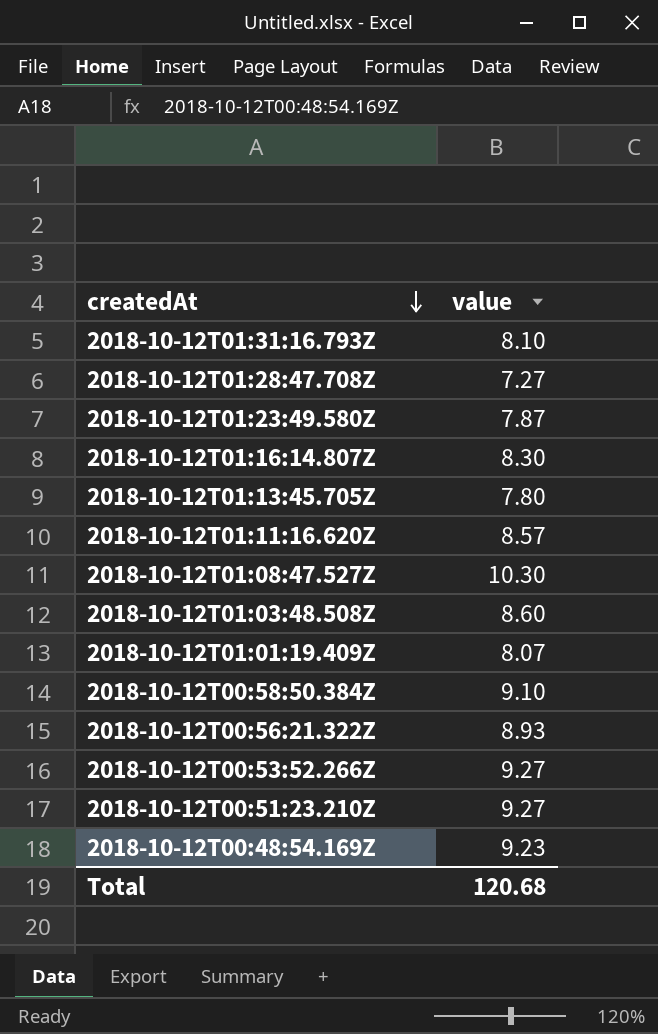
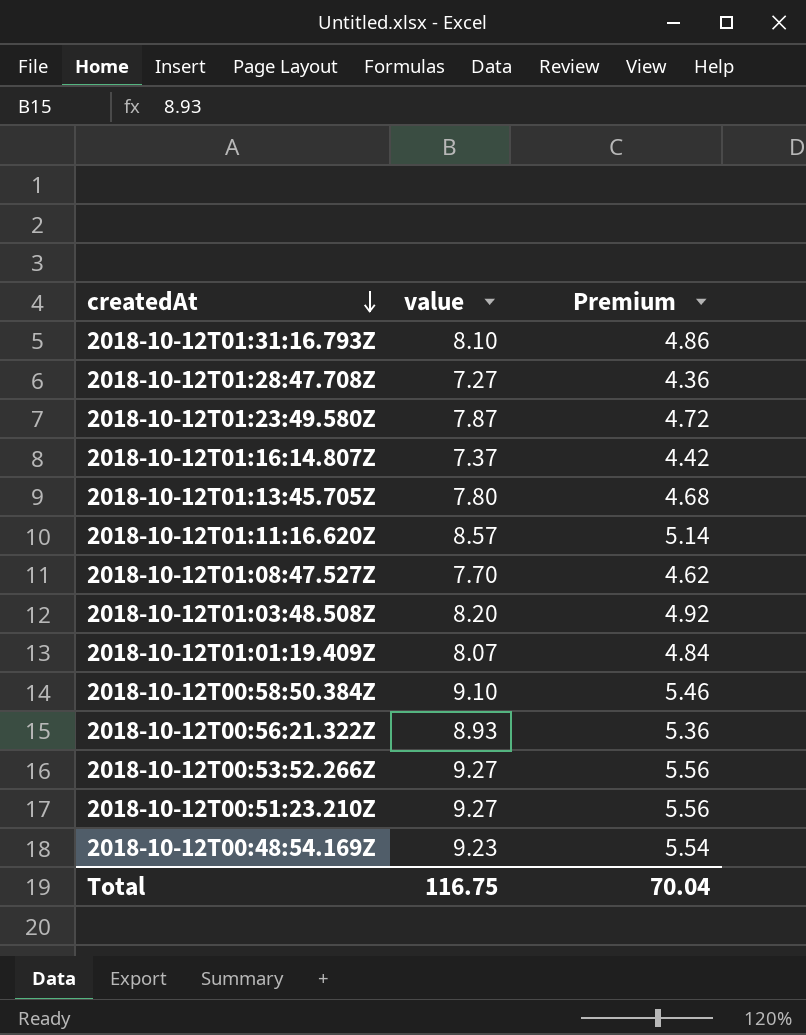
column Premium | formula: none -> [value] * 0.6
2018-10-12T01:16:14.807Z | value: 8.30 -> 7.37
2018-10-12T01:08:47.527Z | value: 10.30 -> 7.70
2018-10-12T01:03:48.508Z | value: 8.60 -> 8.20
Total | value: 120.68 -> 116.75

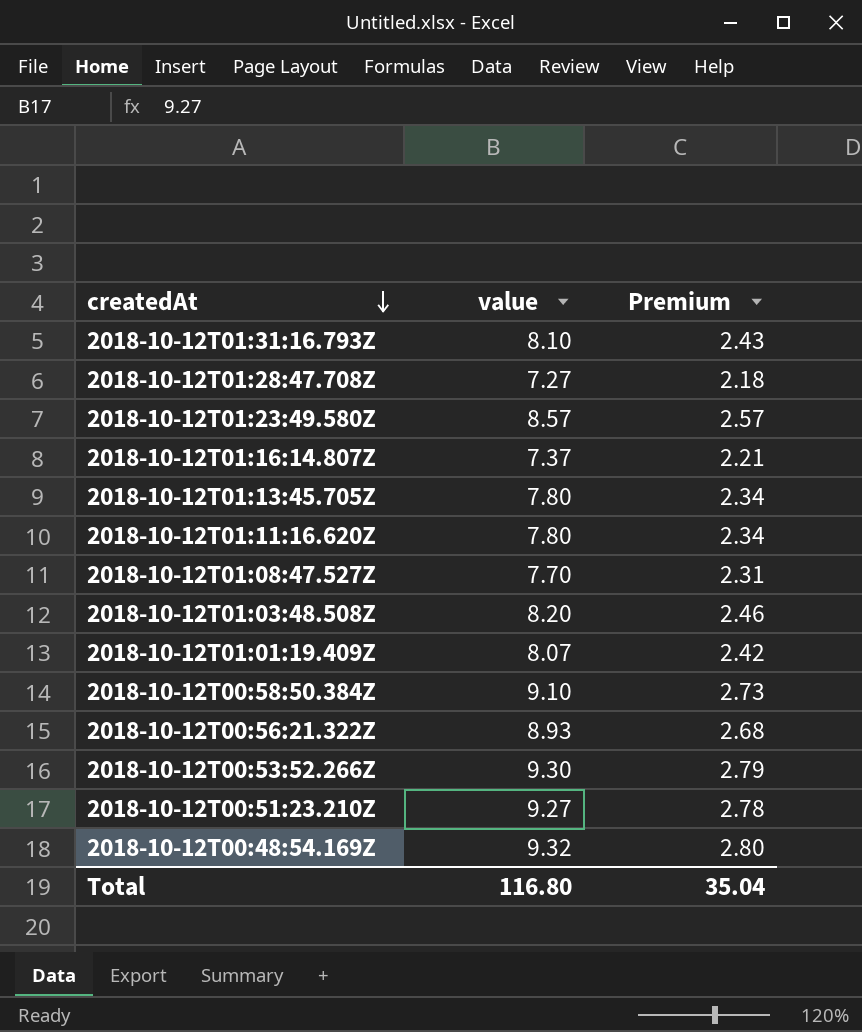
column Premium | formula: [value] * 0.6 -> [value] * 0.3
2018-10-12T01:23:49.580Z | value: 7.87 -> 8.57
2018-10-12T01:11:16.620Z | value: 8.57 -> 7.80
2018-10-12T00:53:52.266Z | value: 9.27 -> 9.30
2018-10-12T00:48:54.169Z | value: 9.23 -> 9.32
Total | value: 116.75 -> 116.80
Total | Premium: 70.04 -> 35.04

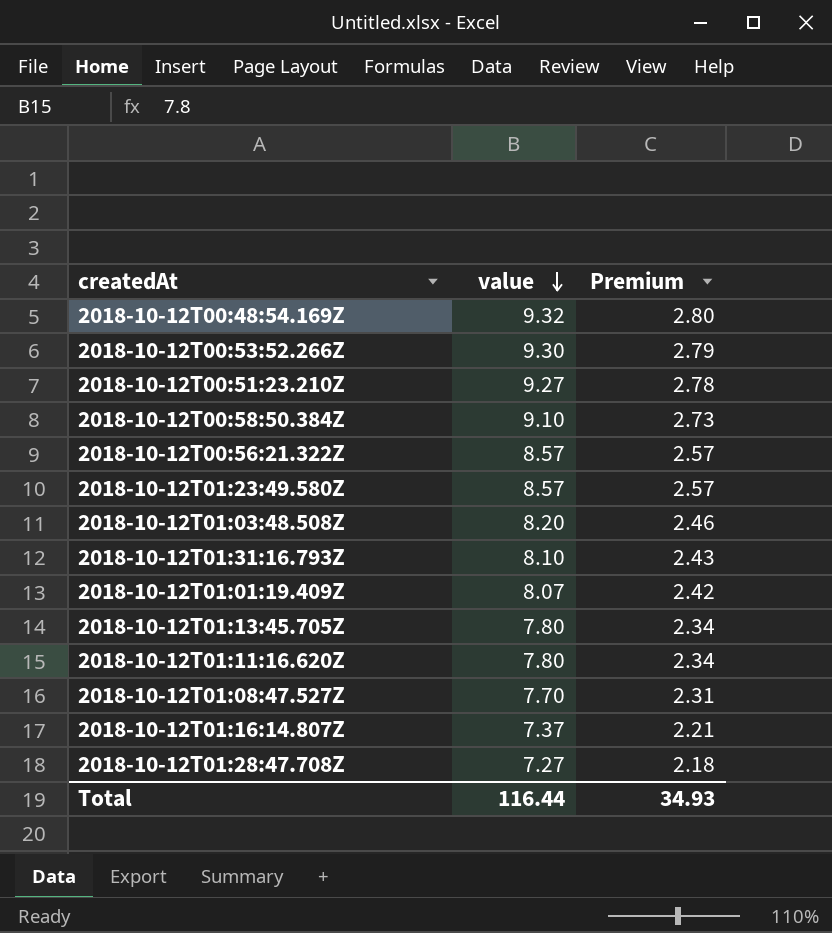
row order: createdAt descending -> value descending
2018-10-12T00:56:21.322Z | value: 8.93 -> 8.57
2018-10-12T00:56:21.322Z | Premium: 2.68 -> 2.57
Total | value: 116.80 -> 116.44
Total | Premium: 35.04 -> 34.93

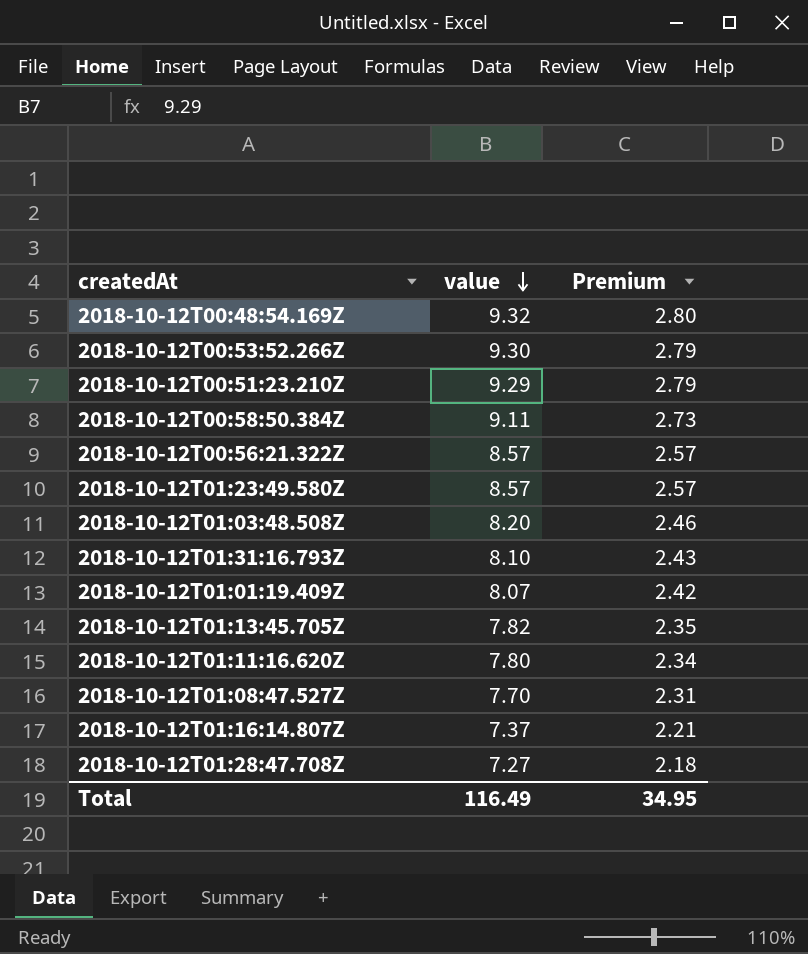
2018-10-12T00:51:23.210Z | value: 9.27 -> 9.29
2018-10-12T00:51:23.210Z | Premium: 2.78 -> 2.79
2018-10-12T00:58:50.384Z | value: 9.10 -> 9.11
2018-10-12T01:13:45.705Z | value: 7.80 -> 7.82
2018-10-12T01:13:45.705Z | Premium: 2.34 -> 2.35
Total | value: 116.44 -> 116.49
Total | Premium: 34.93 -> 34.95

